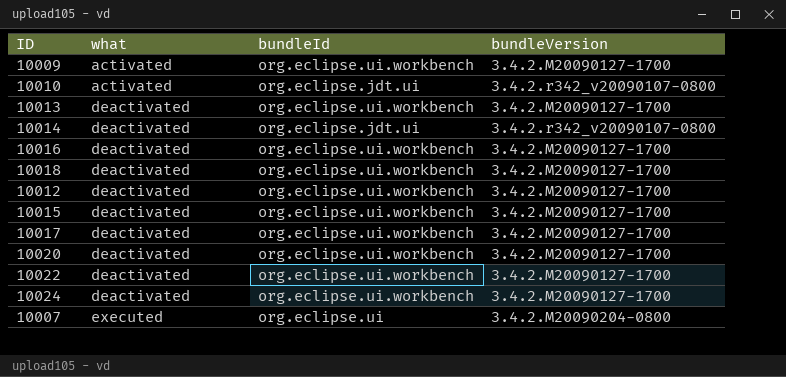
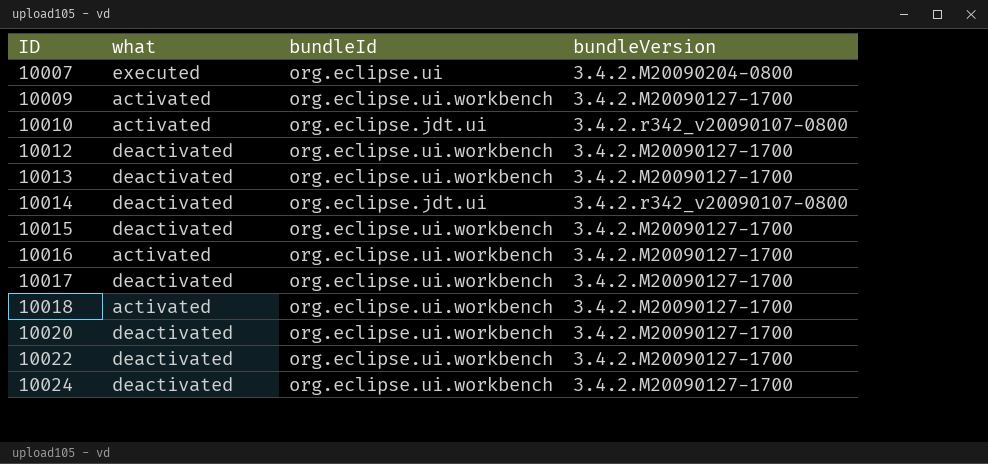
row order: what ascending -> ID ascending
10016 | what: deactivated -> activated
10018 | what: deactivated -> activated

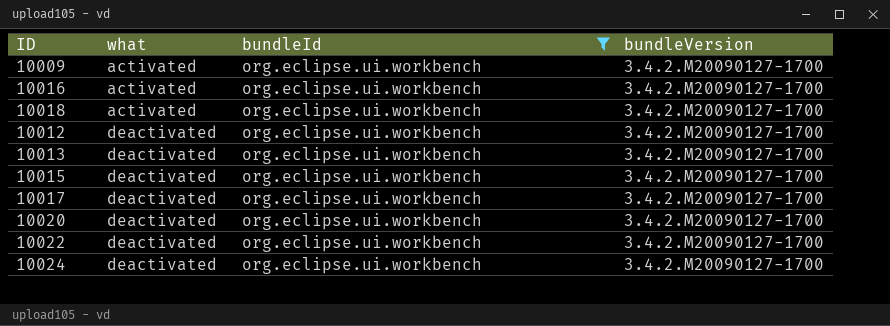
filter: none -> bundleId = org.eclipse.ui.workbench
row order: ID ascending -> what ascending

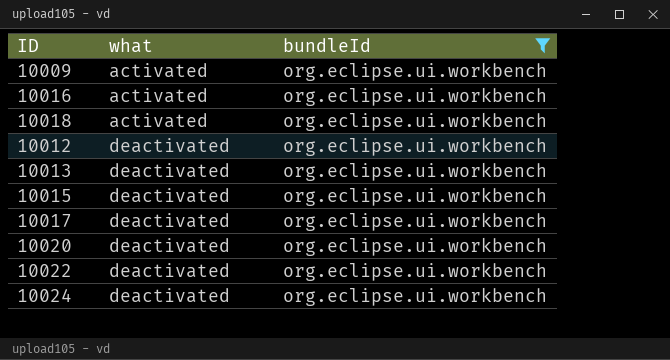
column bundleVersion | position: 4 -> none

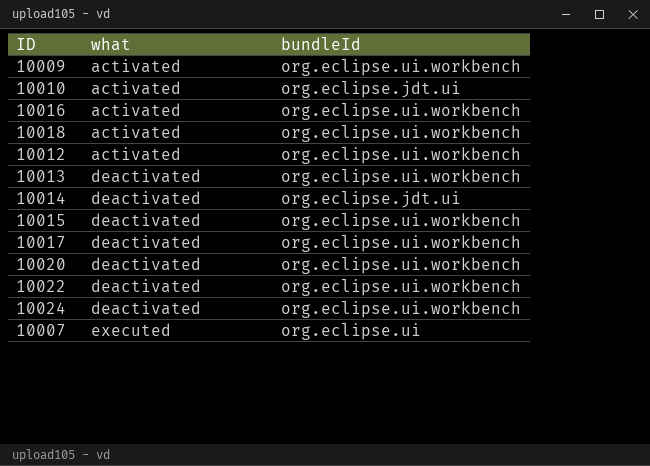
filter: bundleId = org.eclipse.ui.workbench -> none
10012 | what: deactivated -> activated

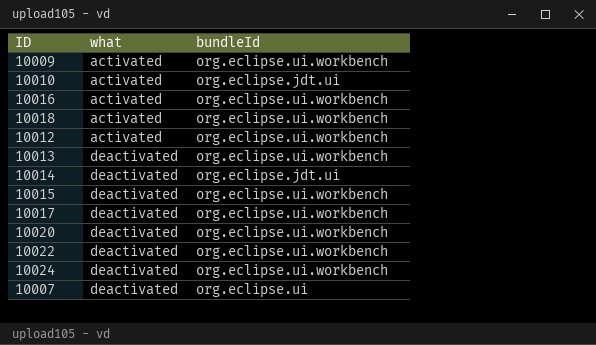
10007 | what: executed -> deactivated

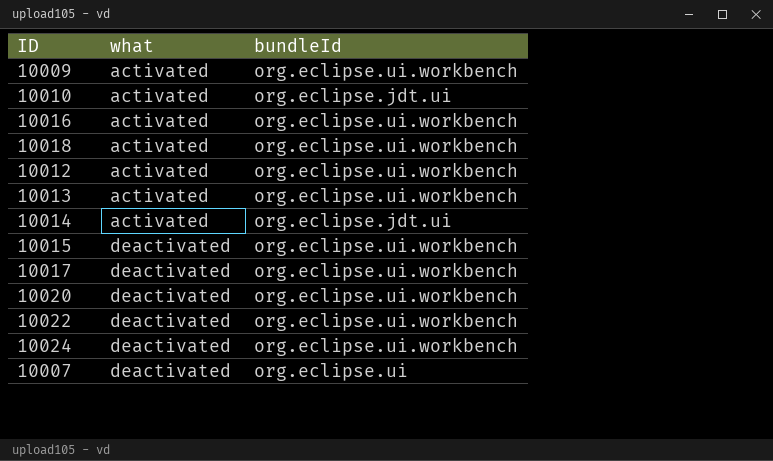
10013 | what: deactivated -> activated
10014 | what: deactivated -> activated

